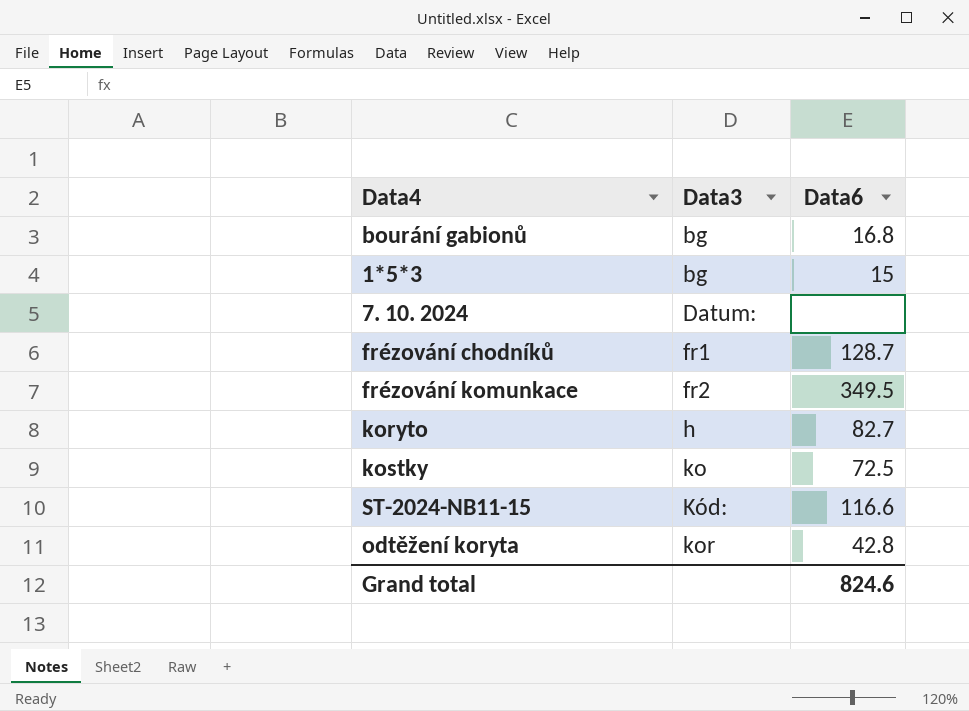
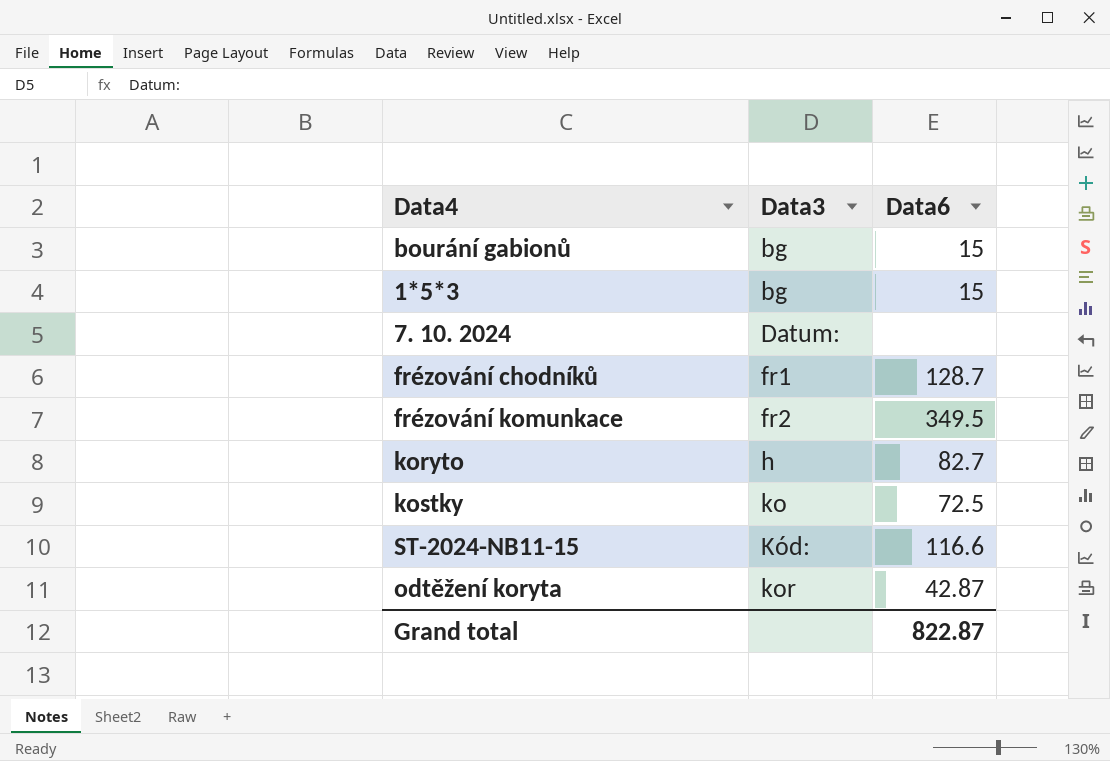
bourání gabionů | Data6: 16.8 -> 15
odtěžení koryta | Data6: 42.8 -> 42.87
Grand total | Data6: 824.6 -> 822.87

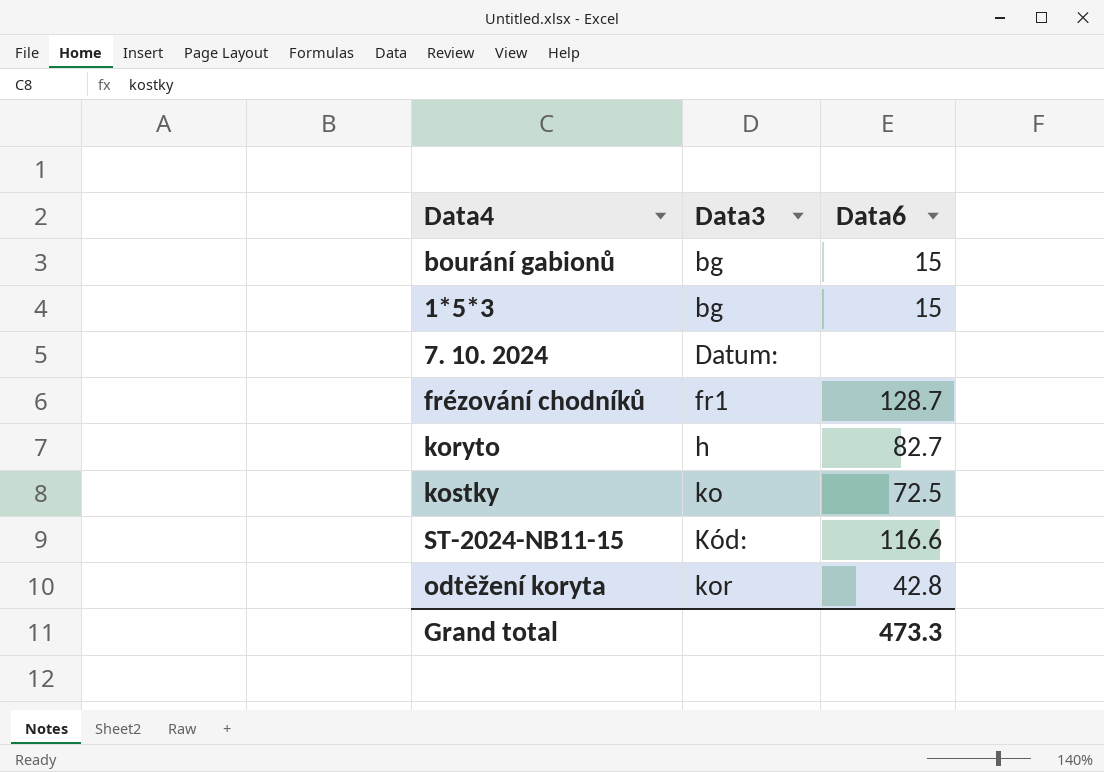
row frézování komunkace: fr2 | 349.5 -> none
odtěžení koryta | Data6: 42.87 -> 42.8
Grand total | Data6: 822.87 -> 473.3

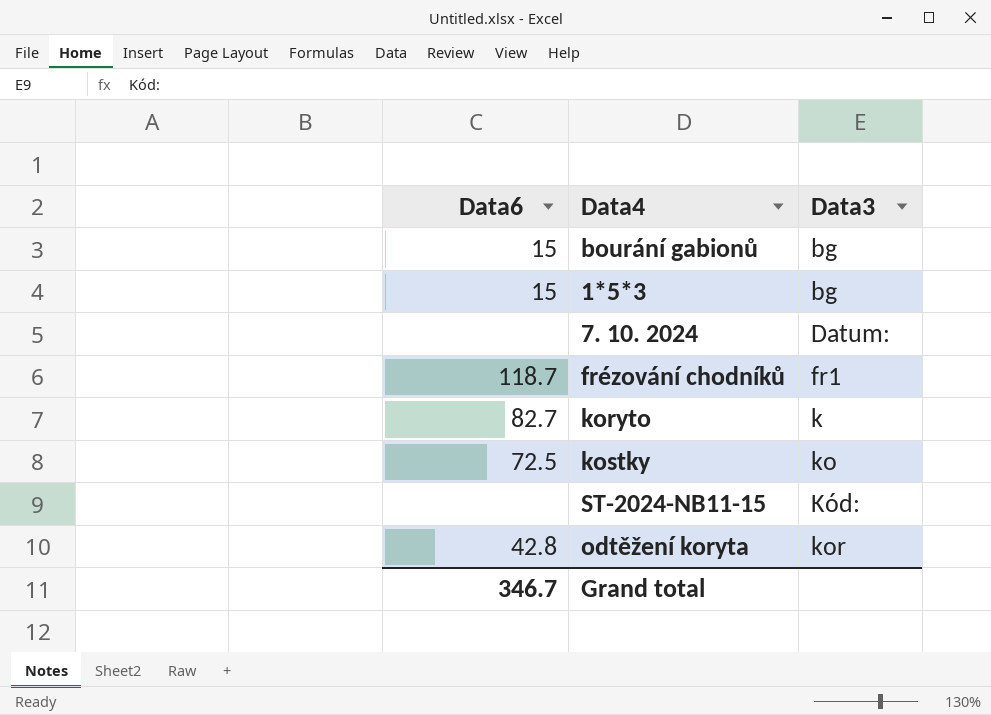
column Data6 | position: 3 -> 1
frézování chodníků | Data6: 128.7 -> 118.7
koryto | Data3: h -> k
ST-2024-NB11-15 | Data6: 116.6 -> none
Grand total | Data6: 473.3 -> 346.7

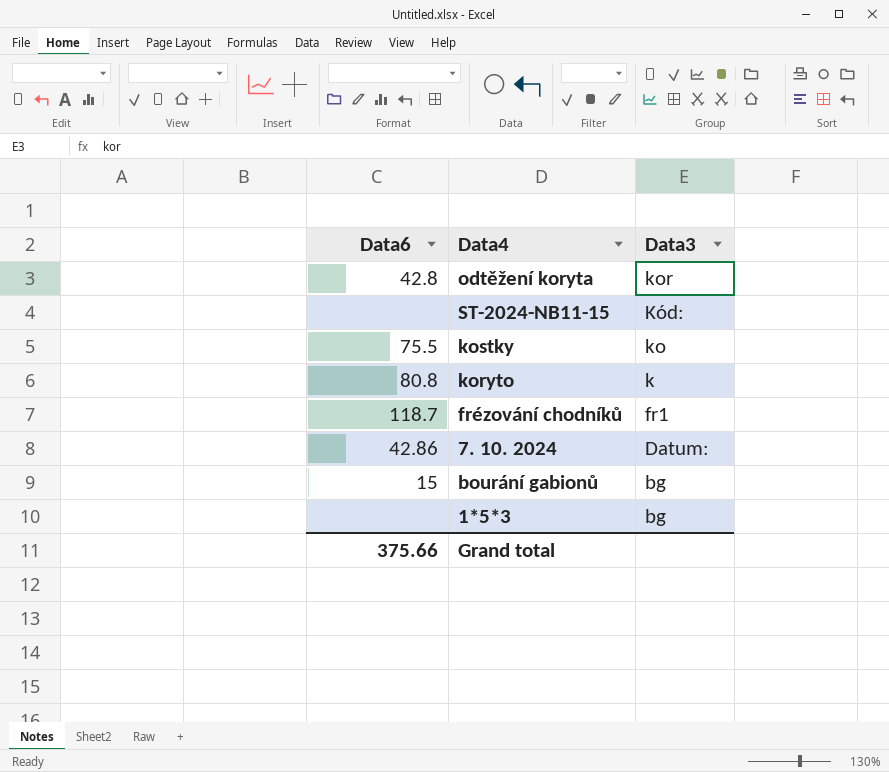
row order: Data3 ascending -> Data3 descending
kostky | Data6: 72.5 -> 75.5
koryto | Data6: 82.7 -> 80.8
7. 10. 2024 | Data6: none -> 42.86
1*5*3 | Data6: 15 -> none
Grand total | Data6: 346.7 -> 375.66

